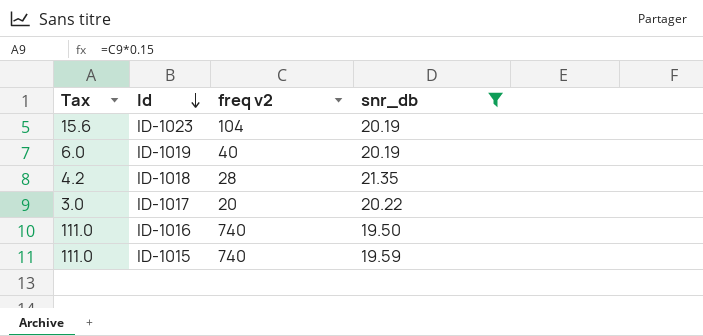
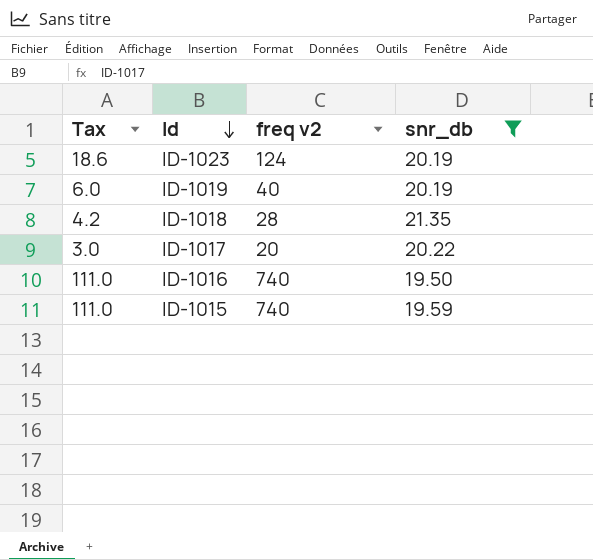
ID-1023 | Tax: 15.6 -> 18.6
ID-1023 | freq v2: 104 -> 124

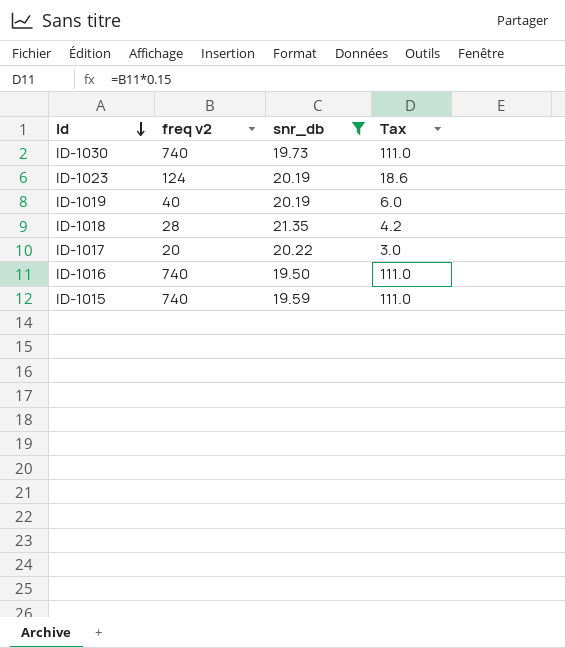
column Tax | position: 1 -> 4
row ID-1030: none -> 740 | 19.73 | 111.0

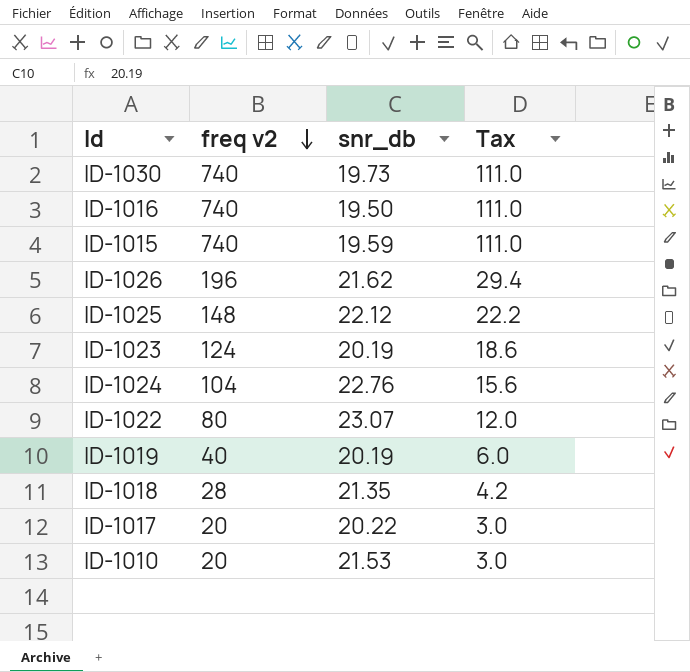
filter: snr_db <= 21.35 -> none
row order: Id descending -> freq v2 descending

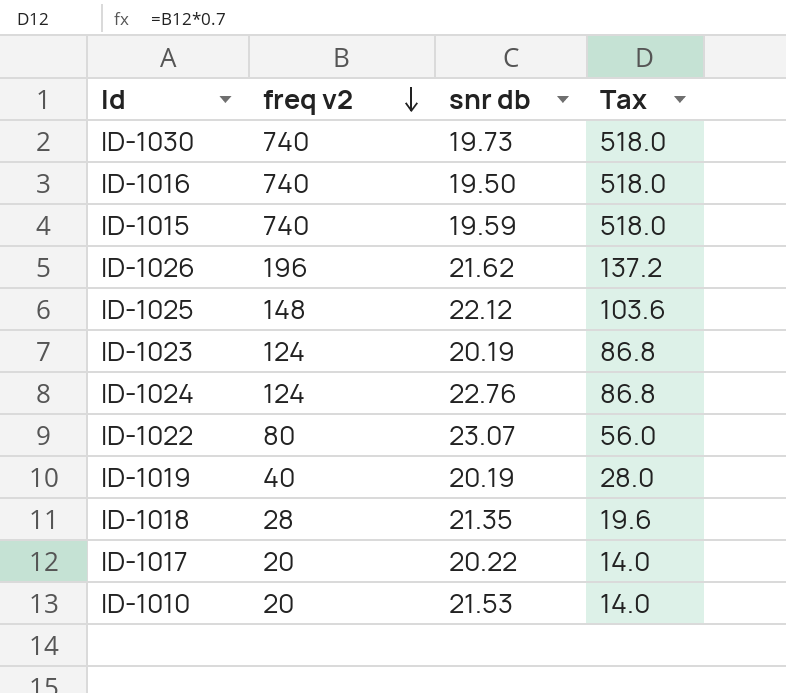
column name: snr_db -> snr db
column Tax | formula: [freq v2] * 0.15 -> [freq v2] * 0.7
ID-1024 | freq v2: 104 -> 124

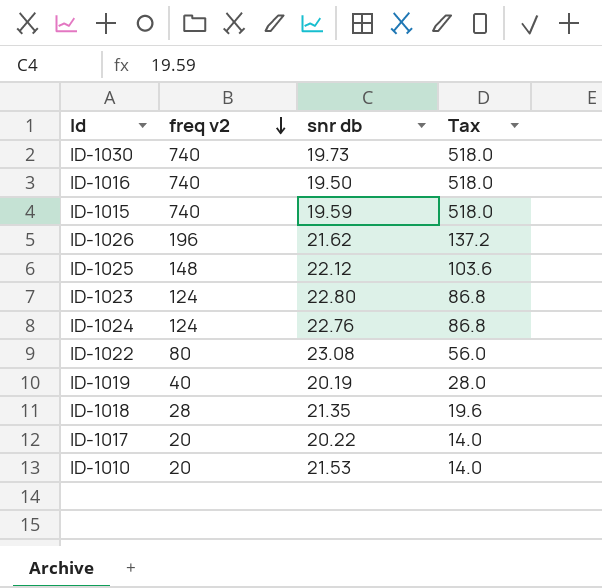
ID-1023 | snr db: 20.19 -> 22.80
ID-1022 | snr db: 23.07 -> 23.08

